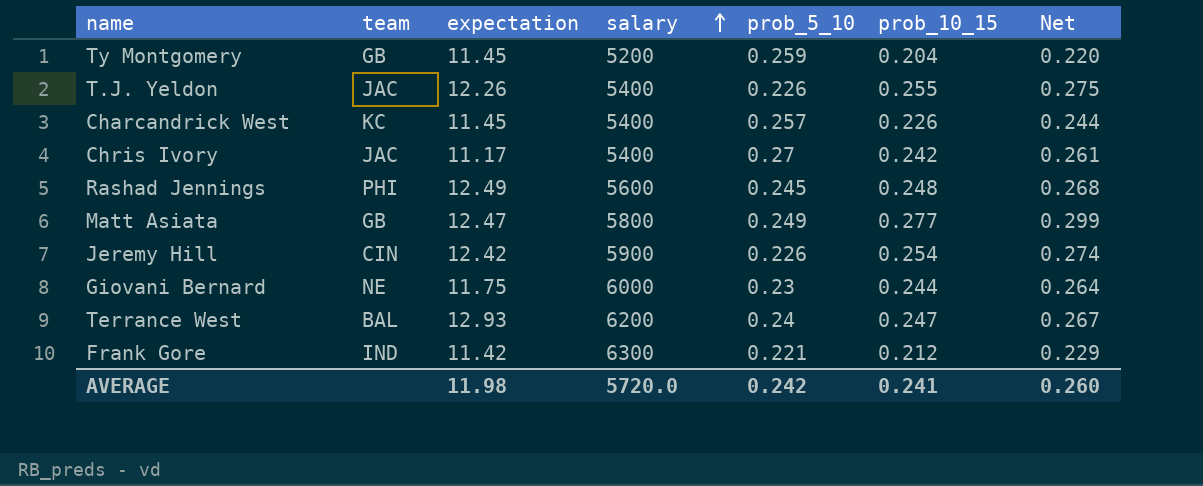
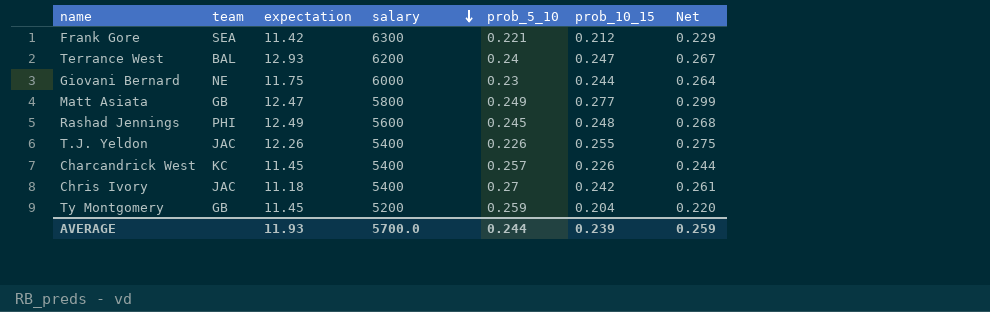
row order: salary ascending -> salary descending
row Jeremy Hill: CIN | 12.42 | 5900 | 0.226 | 0.254 | 0.274 -> none
Frank Gore | team: IND -> SEA
Chris Ivory | expectation: 11.17 -> 11.18
AVERAGE | expectation: 11.98 -> 11.93
AVERAGE | salary: 5720.0 -> 5700.0
AVERAGE | prob_5_10: 0.242 -> 0.244
AVERAGE | prob_10_15: 0.241 -> 0.239
AVERAGE | Net: 0.260 -> 0.259

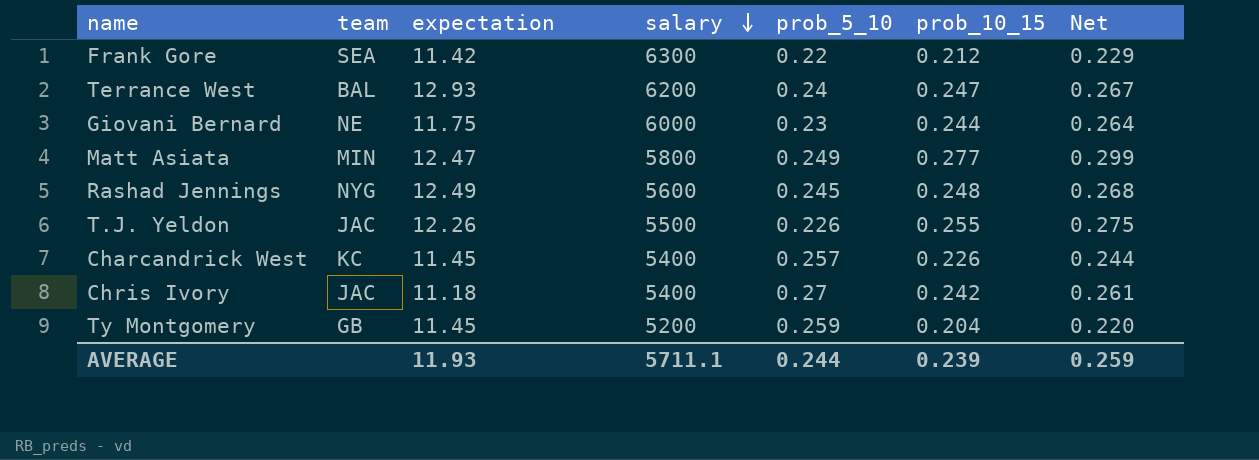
Frank Gore | prob_5_10: 0.221 -> 0.22
Matt Asiata | team: GB -> MIN
Rashad Jennings | team: PHI -> NYG
T.J. Yeldon | salary: 5400 -> 5500
AVERAGE | salary: 5700.0 -> 5711.1

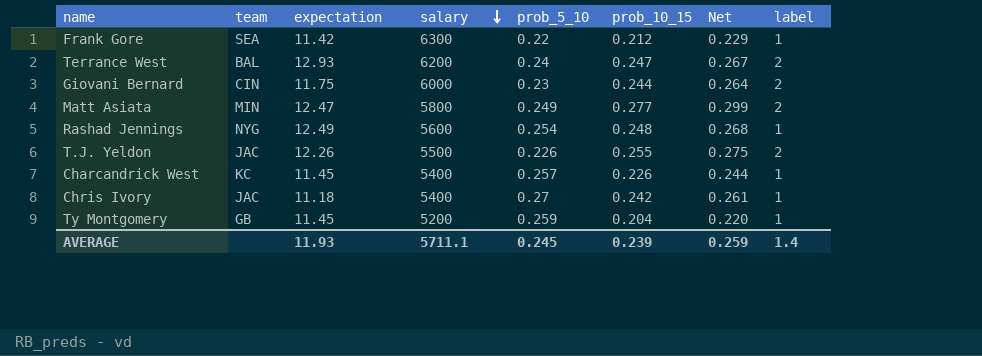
column label | position: none -> 8
Giovani Bernard | team: NE -> CIN
Rashad Jennings | prob_5_10: 0.245 -> 0.254
AVERAGE | prob_5_10: 0.244 -> 0.245

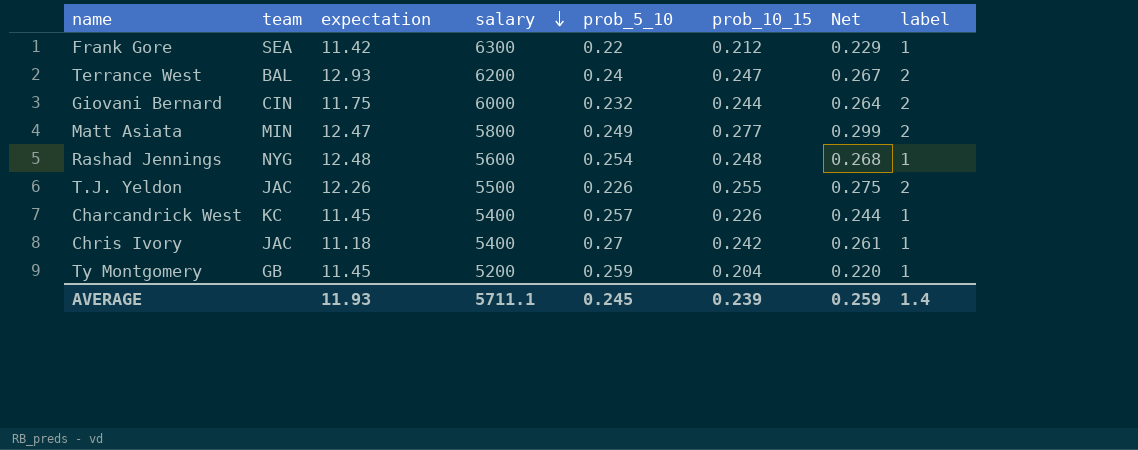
Giovani Bernard | prob_5_10: 0.23 -> 0.232
Rashad Jennings | expectation: 12.49 -> 12.48

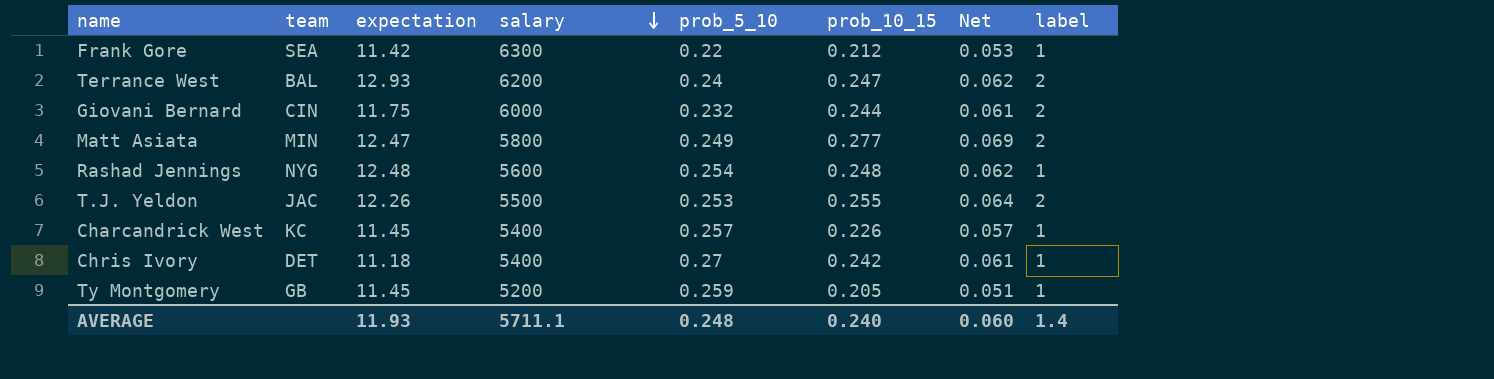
column Net | formula: [prob_10_15] * 1.08 -> [prob_10_15] * 0.25
T.J. Yeldon | prob_5_10: 0.226 -> 0.253
Chris Ivory | team: JAC -> DET
Ty Montgomery | prob_10_15: 0.204 -> 0.205
AVERAGE | prob_5_10: 0.245 -> 0.248
AVERAGE | prob_10_15: 0.239 -> 0.240
AVERAGE | Net: 0.259 -> 0.060

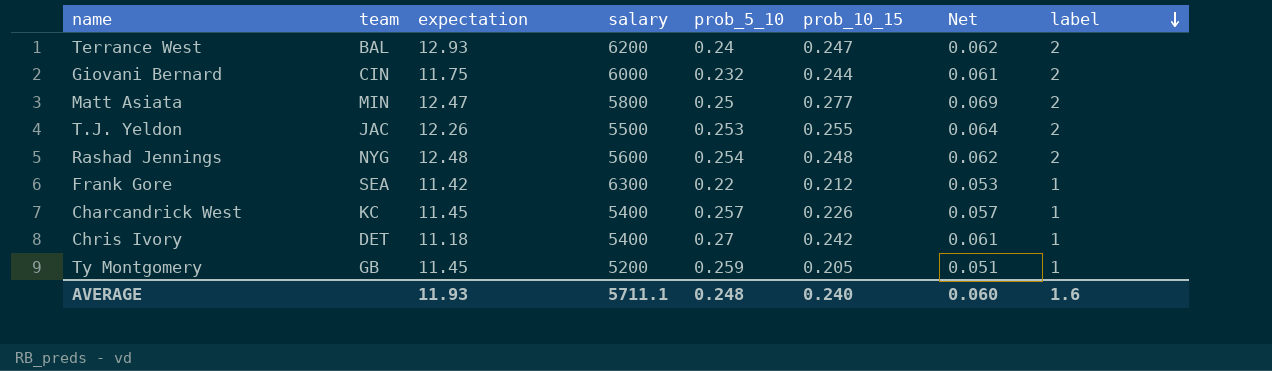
row order: salary descending -> label descending
Matt Asiata | prob_5_10: 0.249 -> 0.25
Rashad Jennings | label: 1 -> 2
AVERAGE | label: 1.4 -> 1.6

